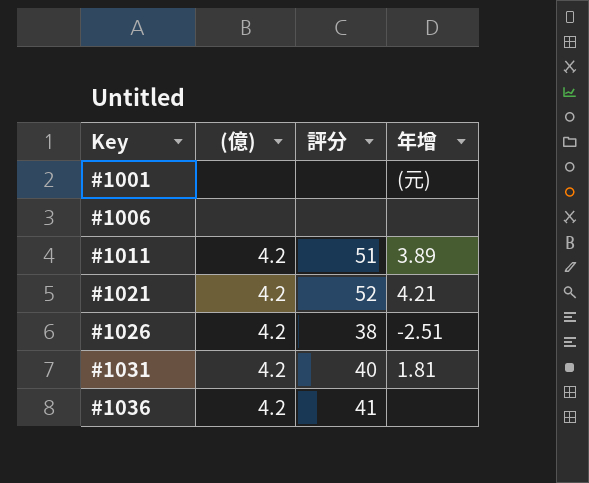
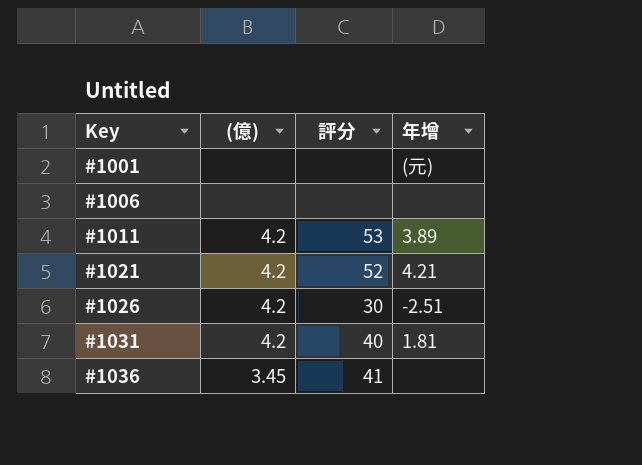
#1011 | 評分: 51 -> 53
#1026 | 評分: 38 -> 30
#1036 | (億): 4.2 -> 3.45

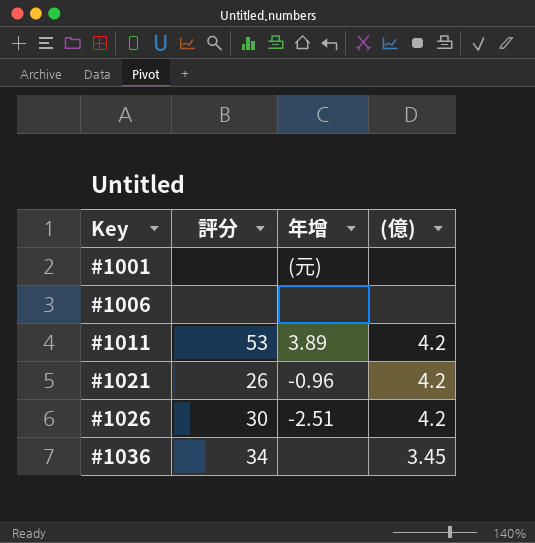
column (億) | position: 2 -> 4
row #1031: 4.2 | 40 | 1.81 -> none
#1021 | 評分: 52 -> 26
#1021 | 年增: 4.21 -> -0.96
#1036 | 評分: 41 -> 34

